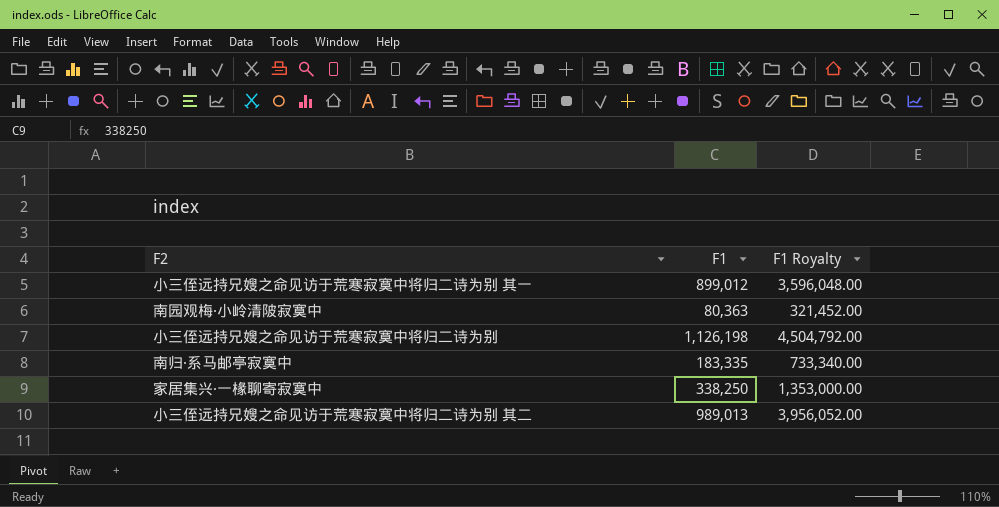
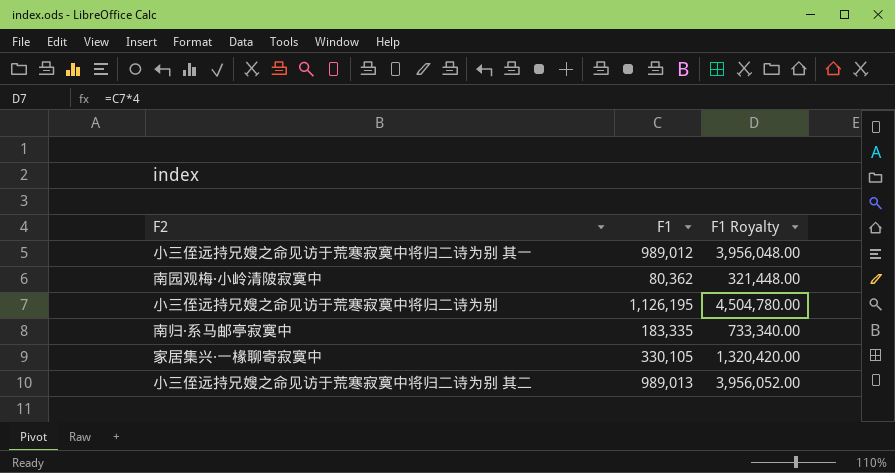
小三侄远持兄嫂之命见访于荒寒寂寞中将归二诗为别 其一 | F1: 899,012 -> 989,012
小三侄远持兄嫂之命见访于荒寒寂寞中将归二诗为别 其一 | F1 Royalty: 3,596,048.00 -> 3,956,048.00
南园观梅·小岭清陂寂寞中 | F1: 80,363 -> 80,362
南园观梅·小岭清陂寂寞中 | F1 Royalty: 321,452.00 -> 321,448.00
小三侄远持兄嫂之命见访于荒寒寂寞中将归二诗为别 | F1: 1,126,198 -> 1,126,195
小三侄远持兄嫂之命见访于荒寒寂寞中将归二诗为别 | F1 Royalty: 4,504,792.00 -> 4,504,780.00
家居集兴·一椽聊寄寂寞中 | F1: 338,250 -> 330,105
家居集兴·一椽聊寄寂寞中 | F1 Royalty: 1,353,000.00 -> 1,320,420.00

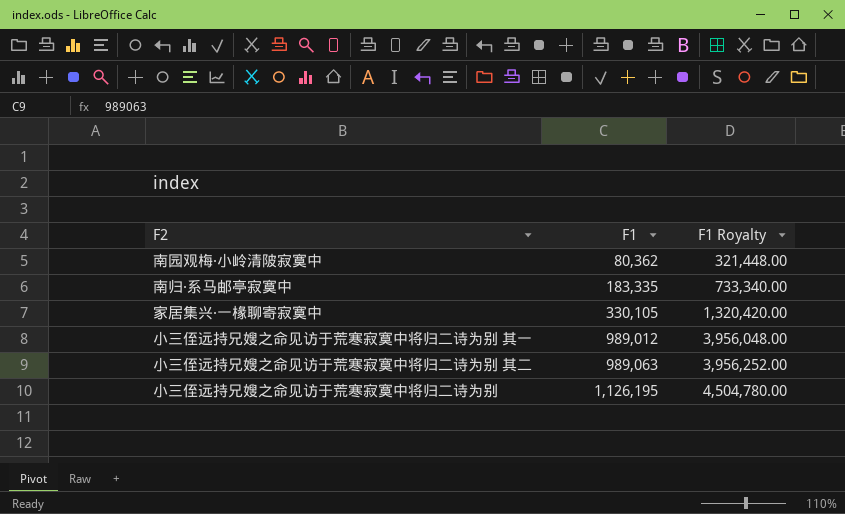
row order: none -> F1 ascending
小三侄远持兄嫂之命见访于荒寒寂寞中将归二诗为别 其二 | F1: 989,013 -> 989,063
小三侄远持兄嫂之命见访于荒寒寂寞中将归二诗为别 其二 | F1 Royalty: 3,956,052.00 -> 3,956,252.00

